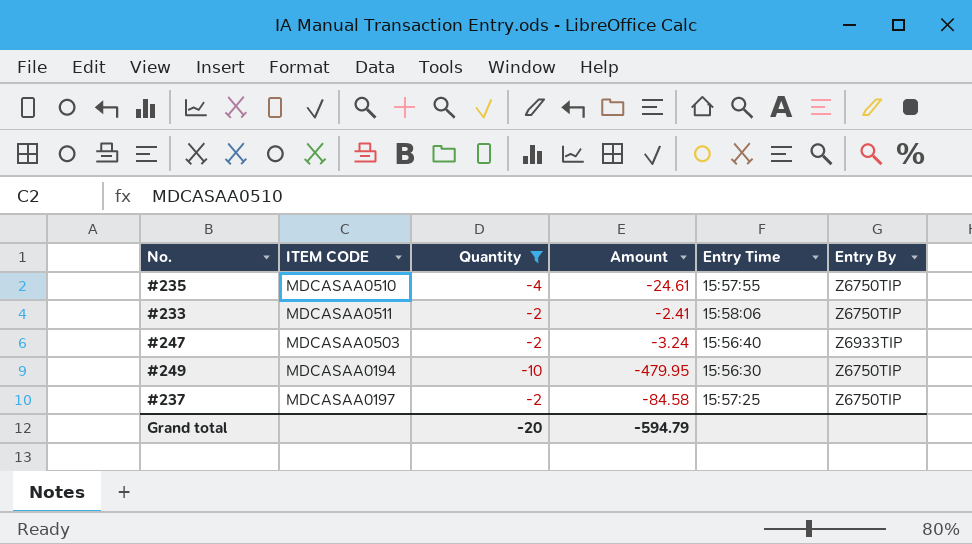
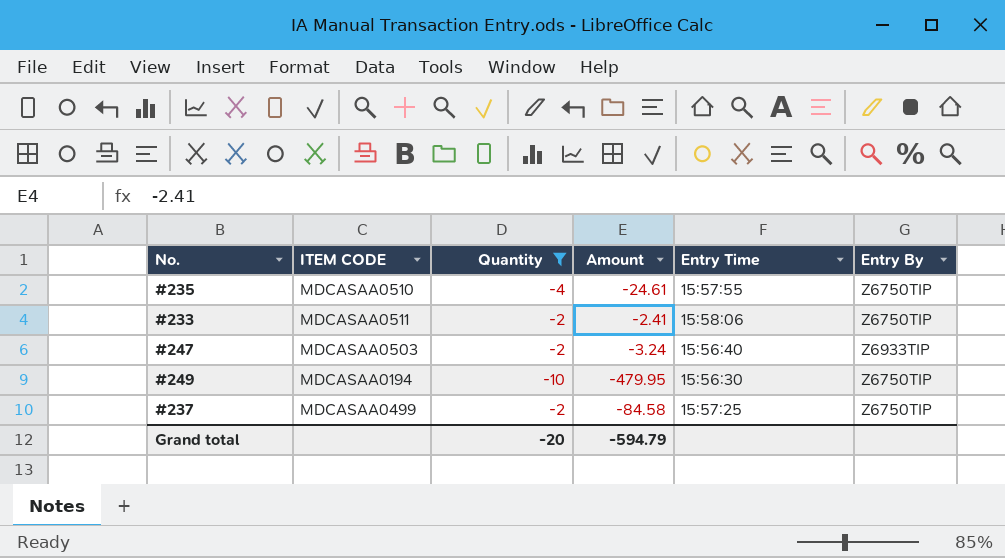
#237 | ITEM CODE: MDCASAA0197 -> MDCASAA0499

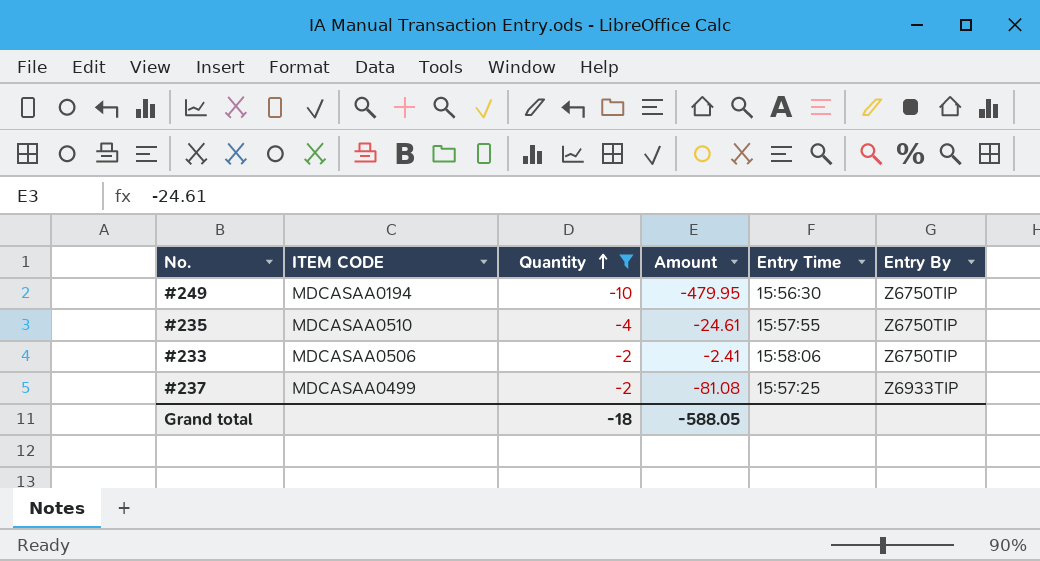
row order: none -> Quantity ascending
row #247: MDCASAA0503 | -2 | -3.24 | 15:56:40 | Z6933TIP -> none
#233 | ITEM CODE: MDCASAA0511 -> MDCASAA0506
#237 | Amount: -84.58 -> -81.08
#237 | Entry By: Z6750TIP -> Z6933TIP
Grand total | Quantity: -20 -> -18
Grand total | Amount: -594.79 -> -588.05

